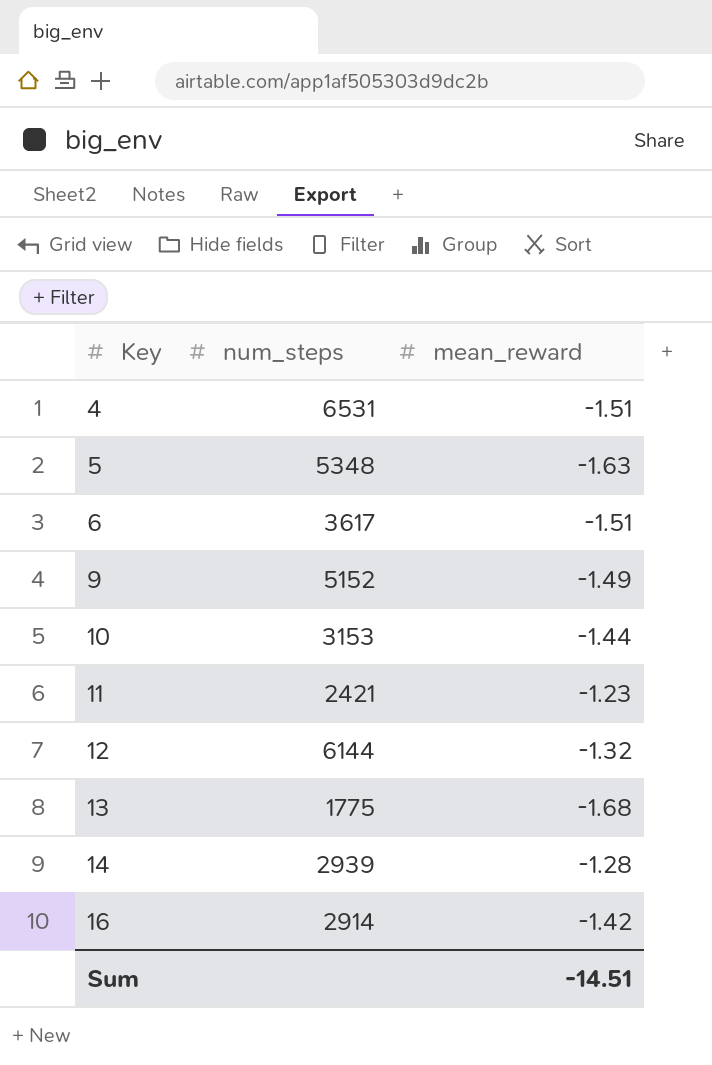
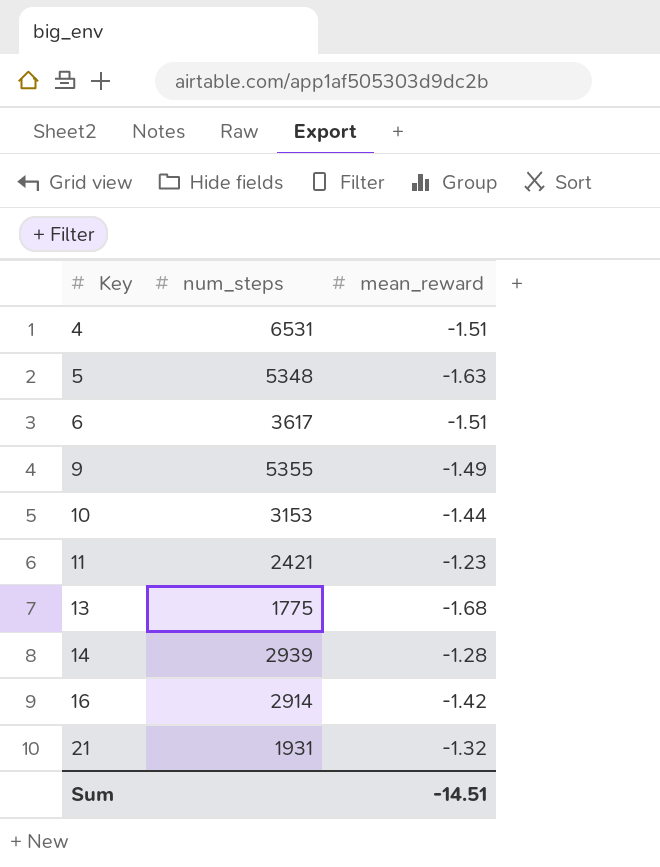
row 12: 6144 | -1.32 -> none
9 | num_steps: 5152 -> 5355
row 21: none -> 1931 | -1.32

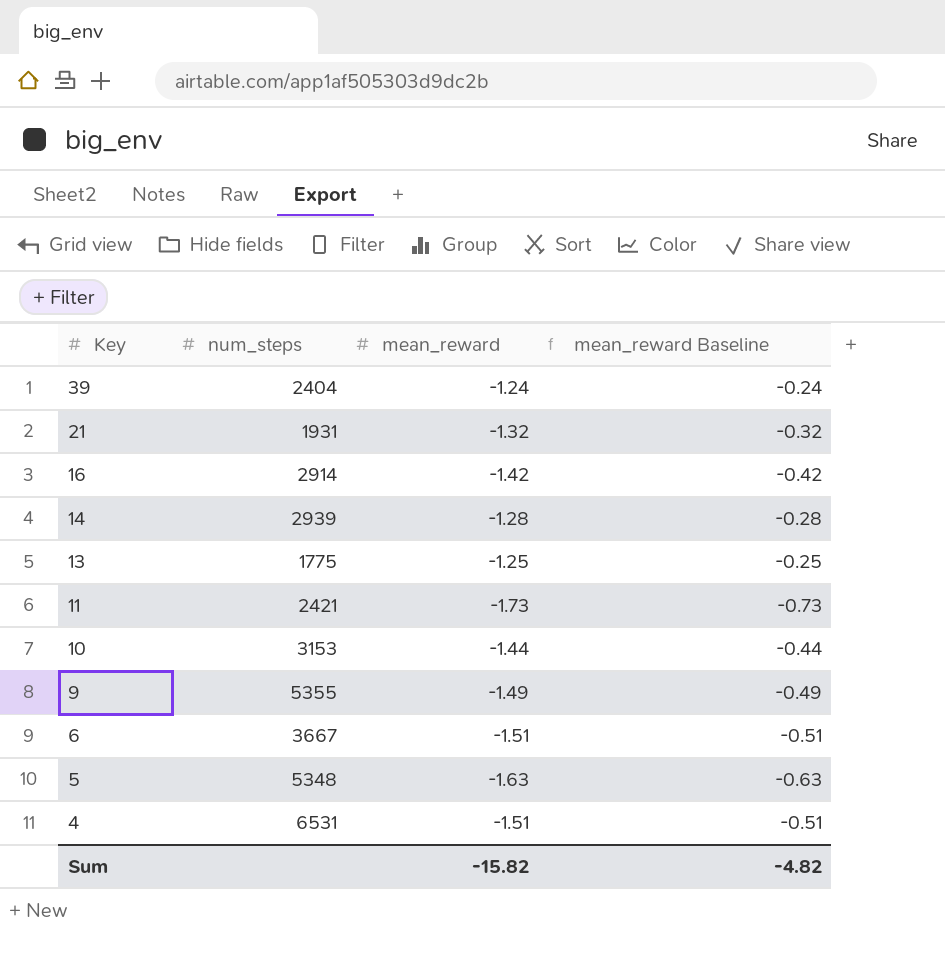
row order: Key ascending -> Key descending
column mean_reward Baseline | formula: none -> [mean_reward] + 1
row 39: none -> 2404 | -1.24 | -0.24
13 | mean_reward: -1.68 -> -1.25
11 | mean_reward: -1.23 -> -1.73
6 | num_steps: 3617 -> 3667
Sum | mean_reward: -14.51 -> -15.82

